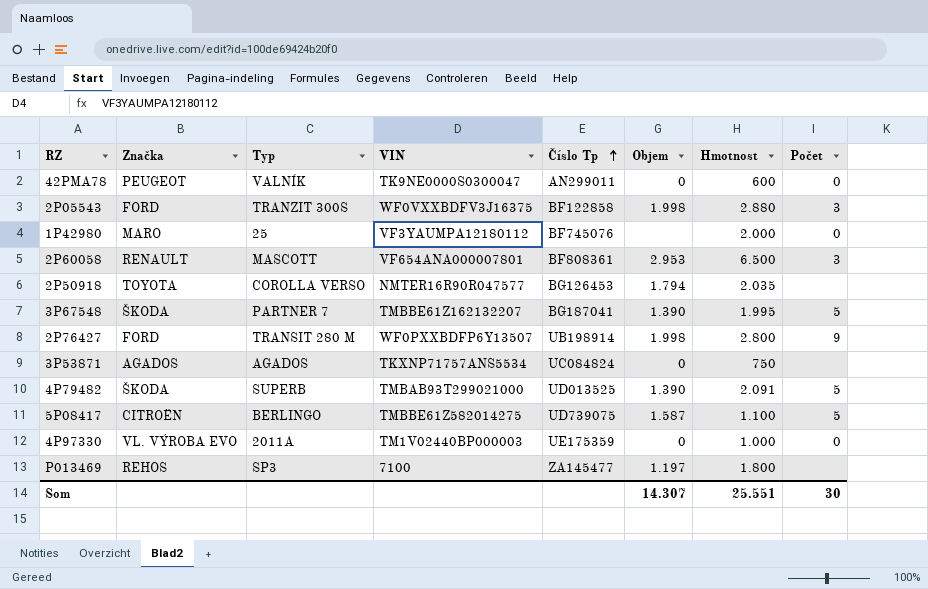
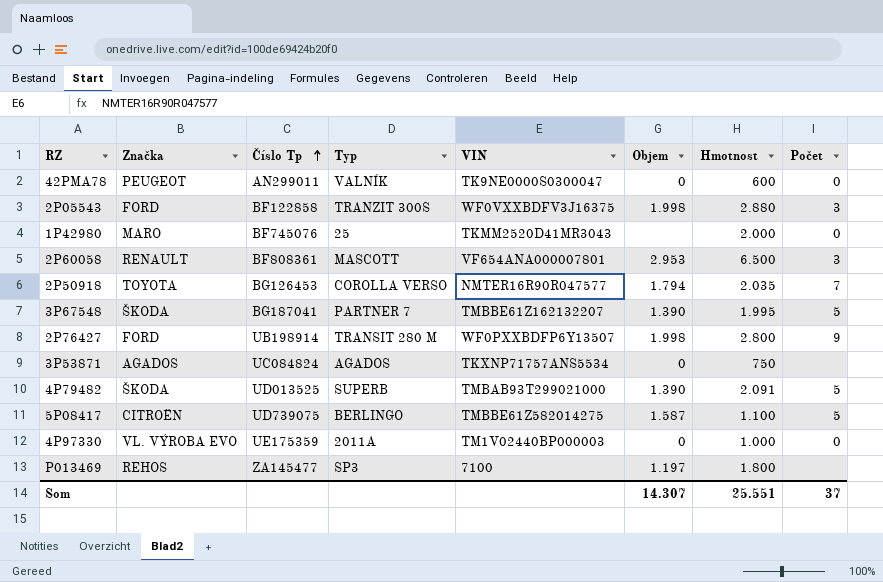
column Číslo Tp | position: 5 -> 3
1P42980 | VIN: VF3YAUMPA12180112 -> TKMM2520D41MR3043
2P50918 | Počet: none -> 7
Som | Počet: 30 -> 37

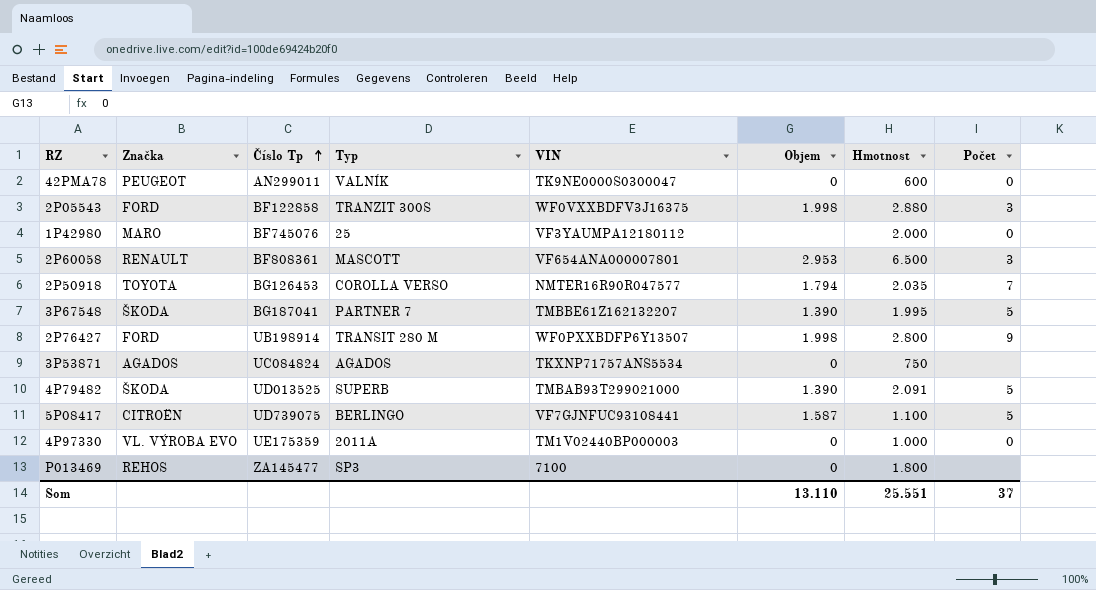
1P42980 | VIN: TKMM2520D41MR3043 -> VF3YAUMPA12180112
5P08417 | VIN: TMBBE61Z582014275 -> VF7GJNFUC93108441
P013469 | Objem: 1.197 -> 0
Som | Objem: 14.307 -> 13.110

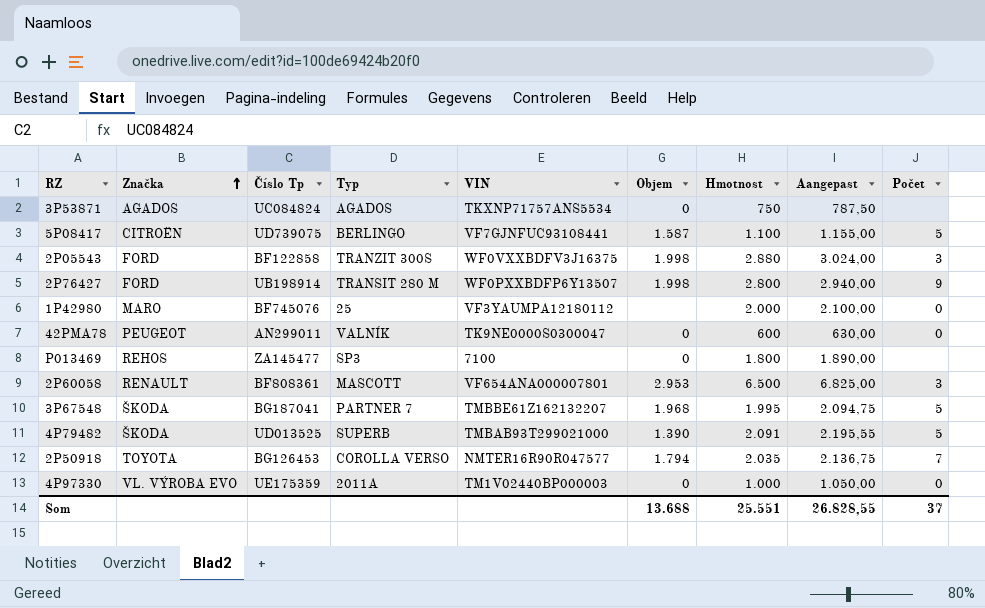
row order: Číslo Tp ascending -> Značka ascending
column Aangepast | formula: none -> [Hmotnost] * 1,05
3P67548 | Objem: 1.390 -> 1.968
Som | Objem: 13.110 -> 13.688

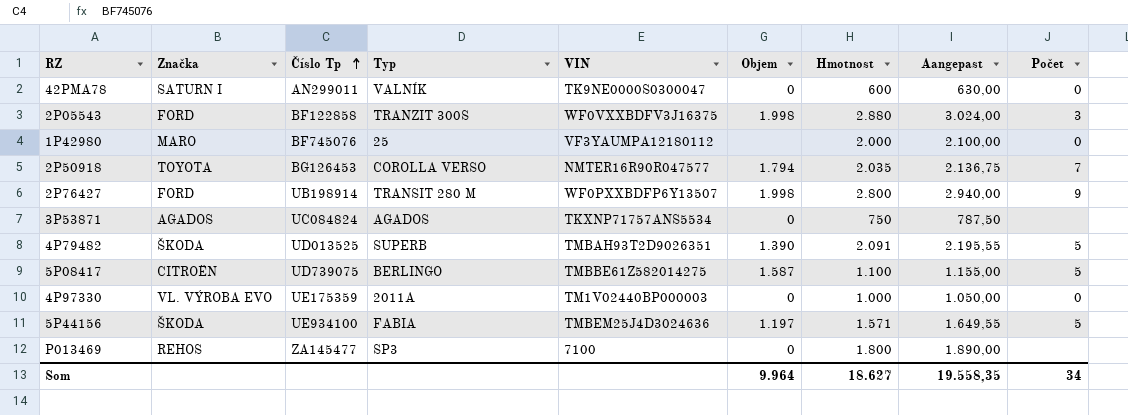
row order: Značka ascending -> Číslo Tp ascending
row 2P60058: RENAULT | BF808361 | MASCOTT | VF654ANA000007801 | 2.953 | 6.500 | 6.825,00 | 3 -> none
row 3P67548: ŠKODA | BG187041 | PARTNER 7 | TMBBE61Z162132207 | 1.968 | 1.995 | 2.094,75 | 5 -> none
42PMA78 | Značka: PEUGEOT -> SATURN I
4P79482 | VIN: TMBAB93T299021000 -> TMBAH93T2D9026351
5P08417 | VIN: VF7GJNFUC93108441 -> TMBBE61Z582014275
row 5P44156: none -> ŠKODA | UE934100 | FABIA | TMBEM25J4D3024636 | 1.197 | 1.571 | 1.649,55 | 5
Som | Objem: 13.688 -> 9.964
Som | Hmotnost: 25.551 -> 18.627
Som | Aangepast: 26.828,55 -> 19.558,35
Som | Počet: 37 -> 34

